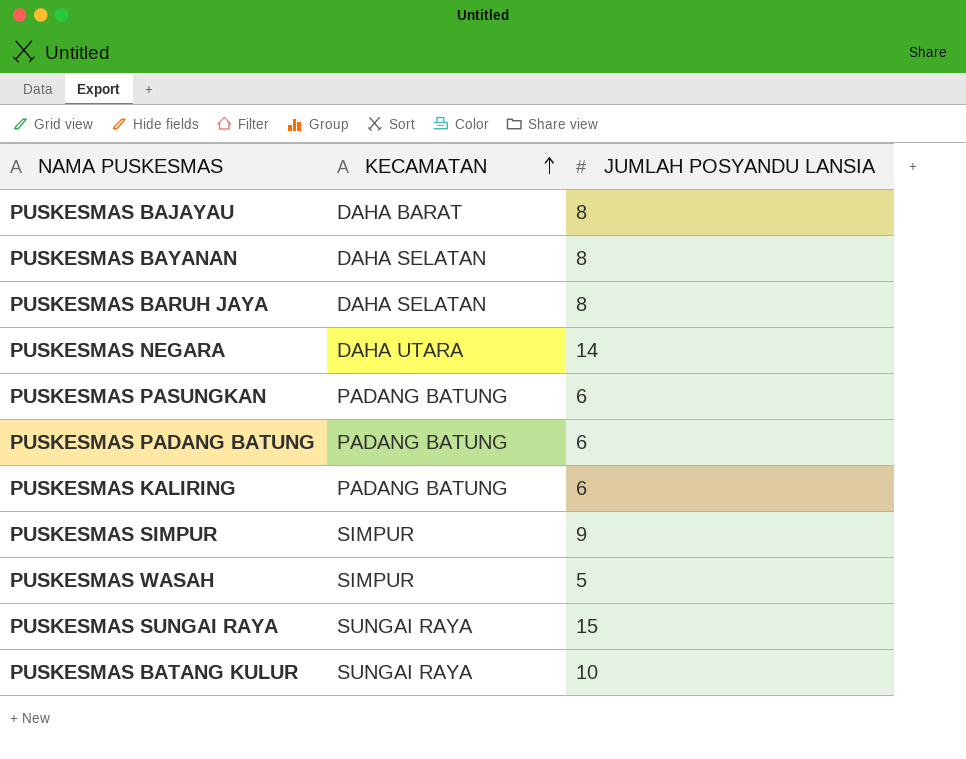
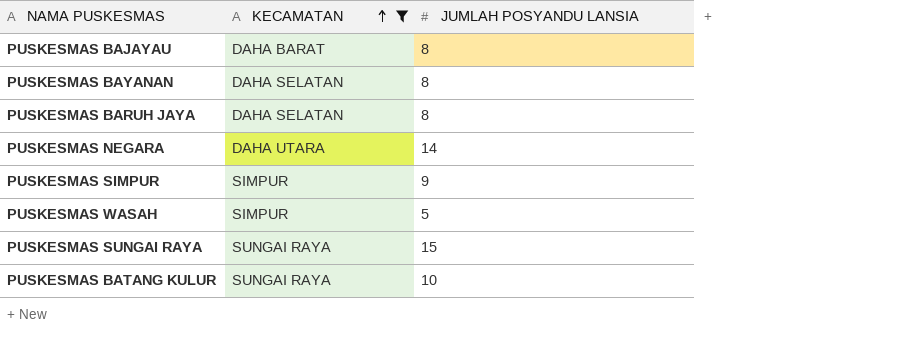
filter: none -> KECAMATAN != PADANG BATUNG

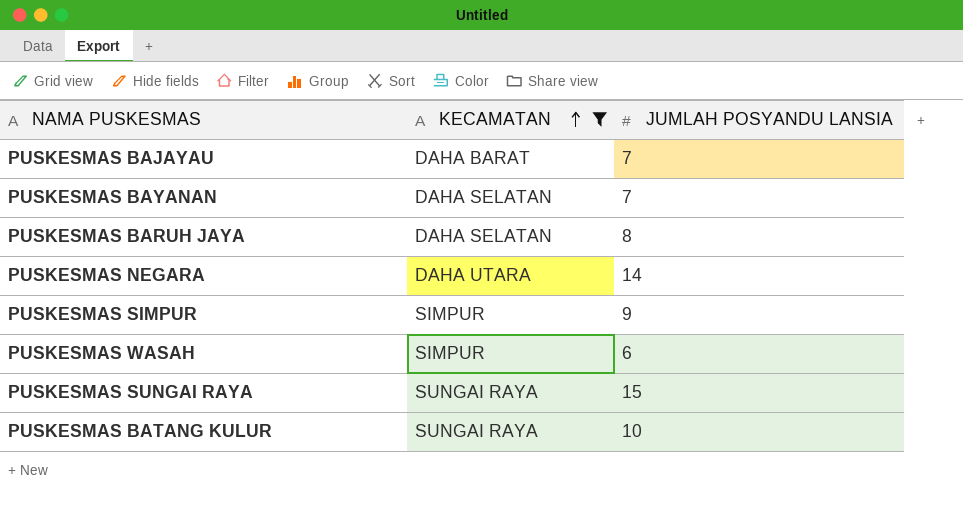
PUSKESMAS BAJAYAU | JUMLAH POSYANDU LANSIA: 8 -> 7
PUSKESMAS BAYANAN | JUMLAH POSYANDU LANSIA: 8 -> 7
PUSKESMAS WASAH | JUMLAH POSYANDU LANSIA: 5 -> 6

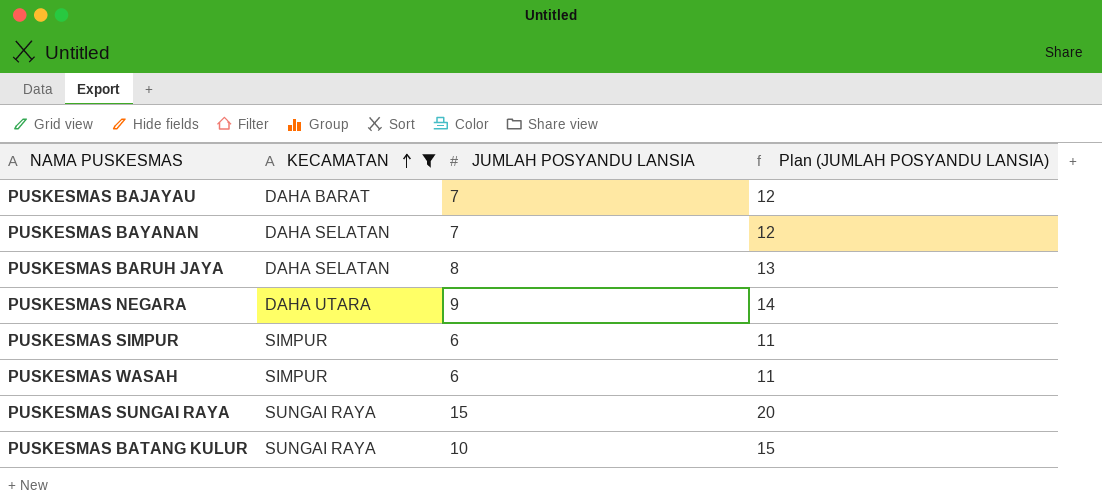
column Plan (JUMLAH POSYANDU LANSIA) | formula: none -> [JUMLAH POSYANDU LANSIA] + 5
PUSKESMAS NEGARA | JUMLAH POSYANDU LANSIA: 14 -> 9
PUSKESMAS SIMPUR | JUMLAH POSYANDU LANSIA: 9 -> 6

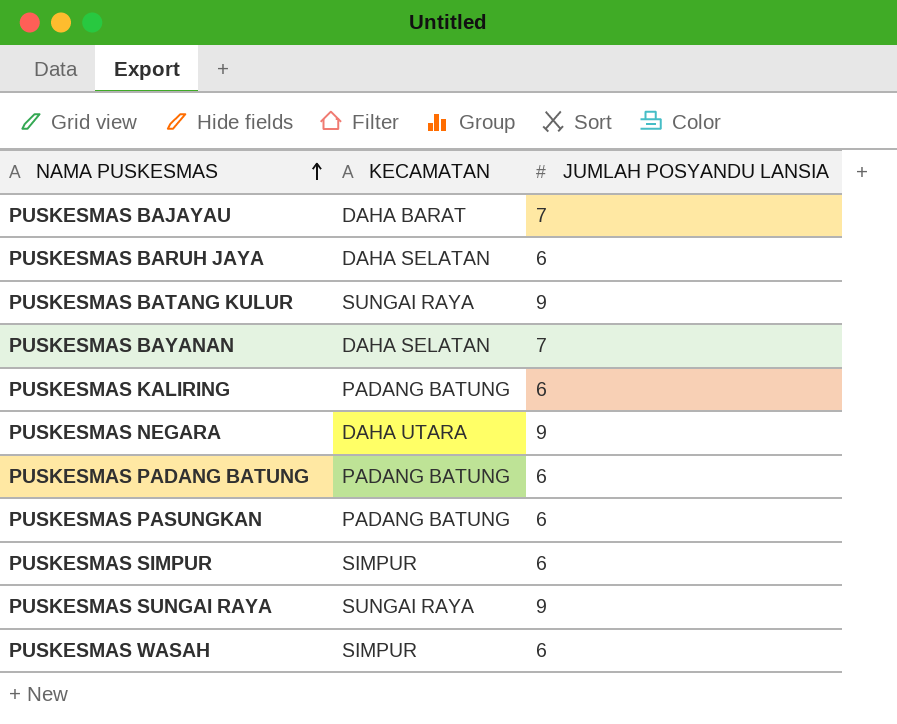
filter: KECAMATAN != PADANG BATUNG -> none
row order: KECAMATAN ascending -> NAMA PUSKESMAS ascending
column Plan (JUMLAH POSYANDU LANSIA) | formula: [JUMLAH POSYANDU LANSIA] + 5 -> none
PUSKESMAS BARUH JAYA | JUMLAH POSYANDU LANSIA: 8 -> 6
PUSKESMAS BATANG KULUR | JUMLAH POSYANDU LANSIA: 10 -> 9
PUSKESMAS SUNGAI RAYA | JUMLAH POSYANDU LANSIA: 15 -> 9

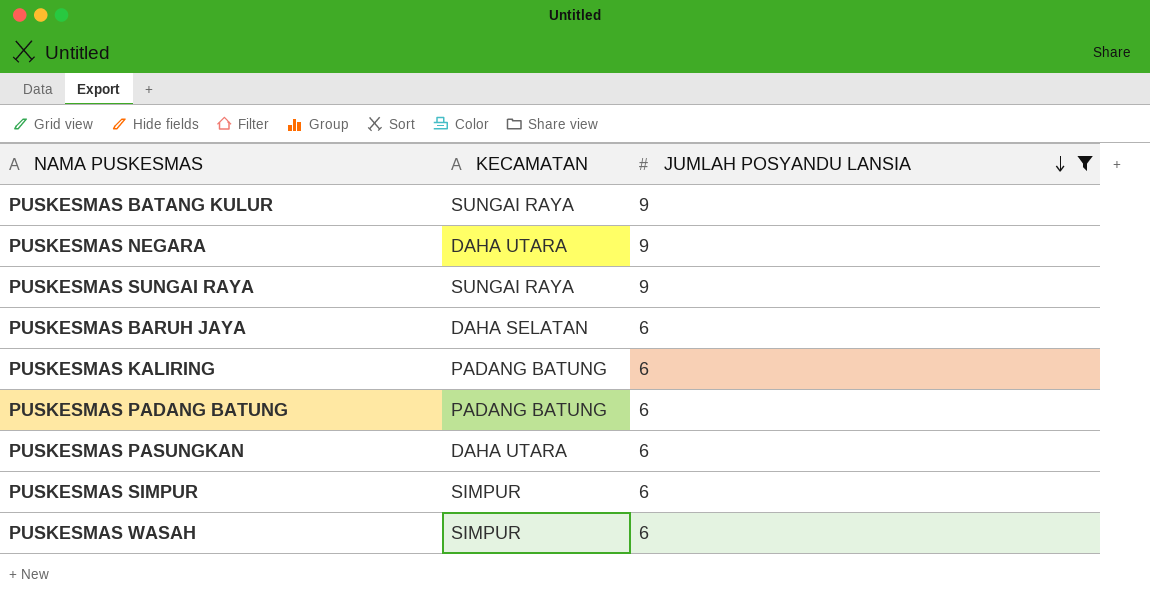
filter: none -> JUMLAH POSYANDU LANSIA != 7
row order: NAMA PUSKESMAS ascending -> JUMLAH POSYANDU LANSIA descending
PUSKESMAS PASUNGKAN | KECAMATAN: PADANG BATUNG -> DAHA UTARA

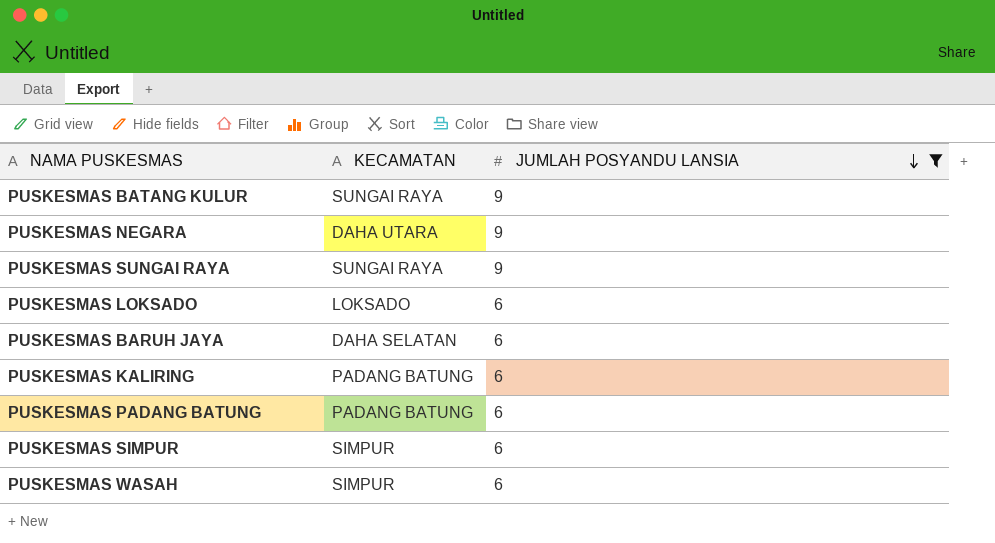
row PUSKESMAS PASUNGKAN: DAHA UTARA | 6 -> none
row PUSKESMAS LOKSADO: none -> LOKSADO | 6

